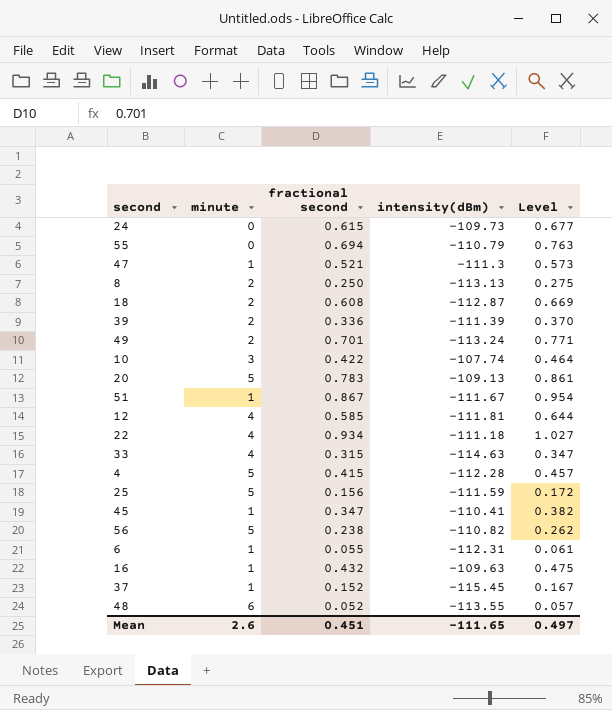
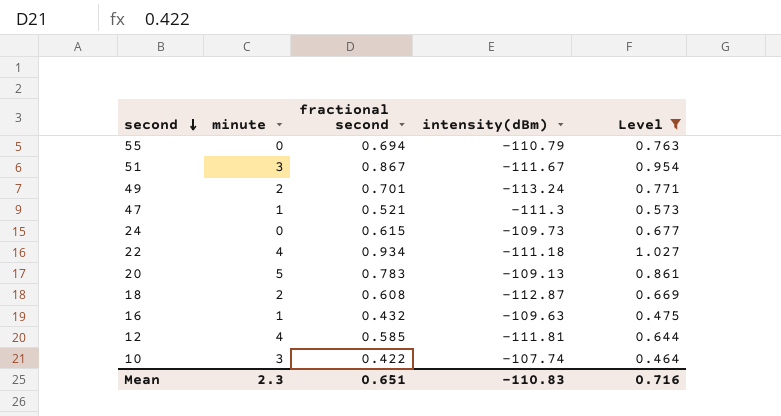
filter: none -> Level >= 0.464
row order: none -> second descending
51 | minute: 1 -> 3
Mean | minute: 2.6 -> 2.3
Mean | fractional second: 0.451 -> 0.651
Mean | intensity(dBm): -111.65 -> -110.83
Mean | Level: 0.497 -> 0.716

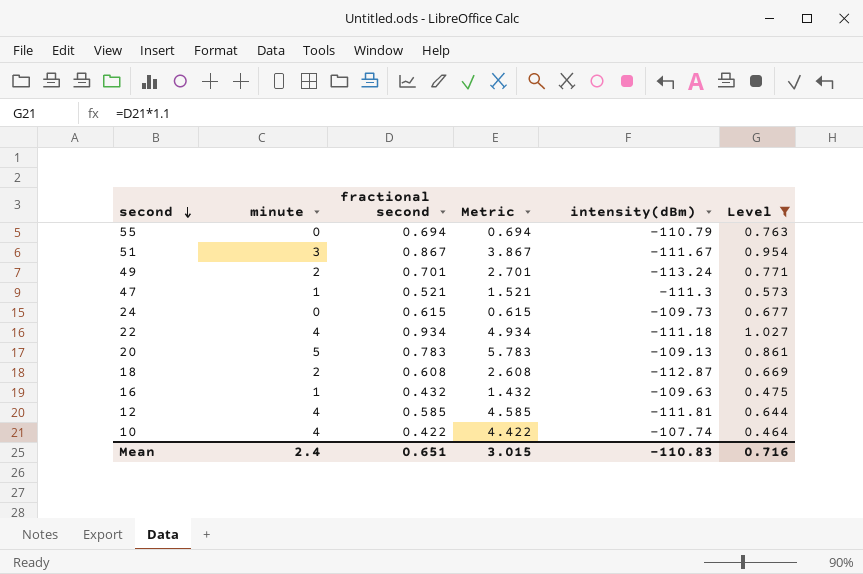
column Metric | formula: none -> [minute] + [fractional second]
10 | minute: 3 -> 4
Mean | minute: 2.3 -> 2.4

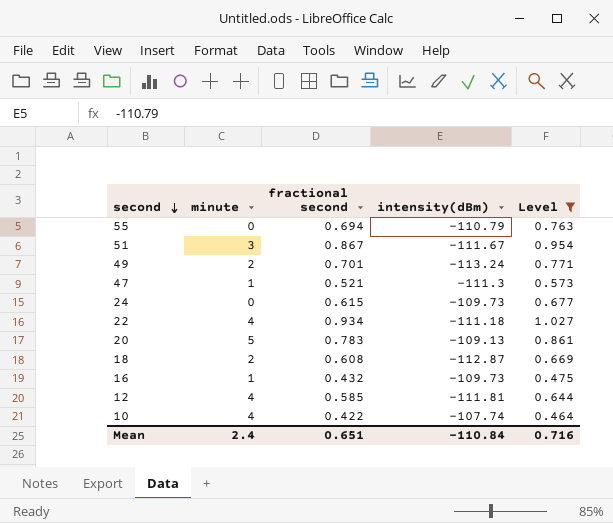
column Metric | formula: [minute] + [fractional second] -> none
16 | intensity(dBm): -109.63 -> -109.73
Mean | intensity(dBm): -110.83 -> -110.84

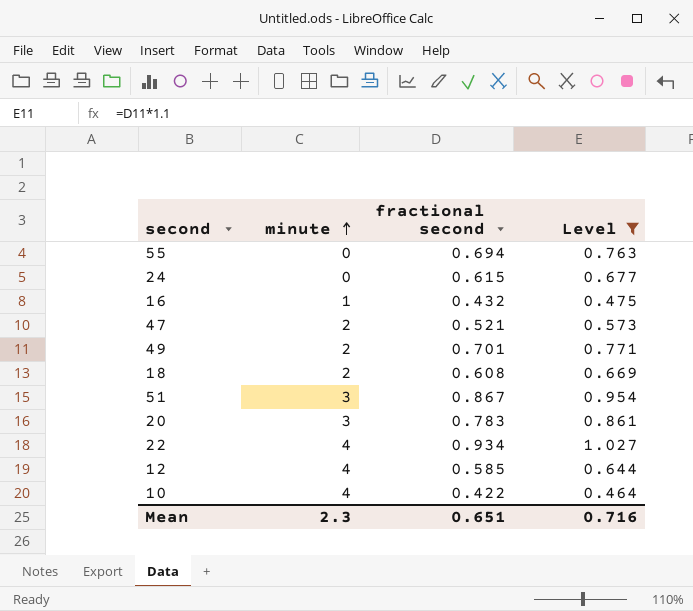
row order: second descending -> minute ascending
column intensity(dBm) | position: 4 -> none
47 | minute: 1 -> 2
20 | minute: 5 -> 3
Mean | minute: 2.4 -> 2.3

